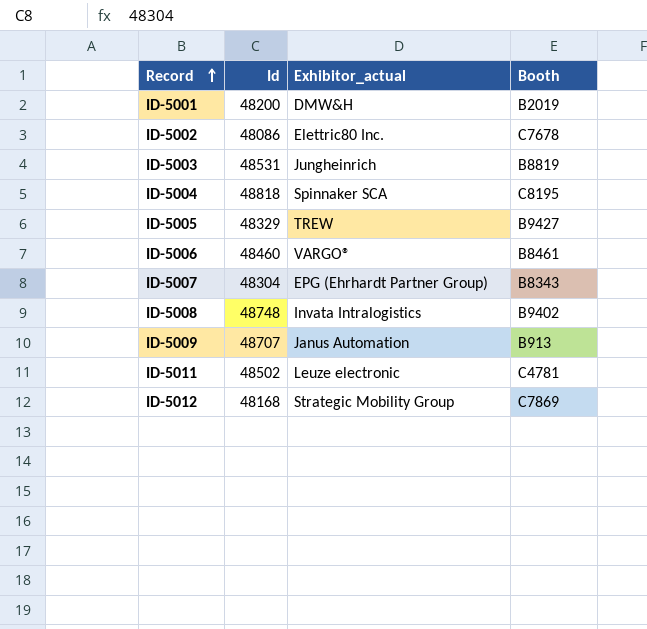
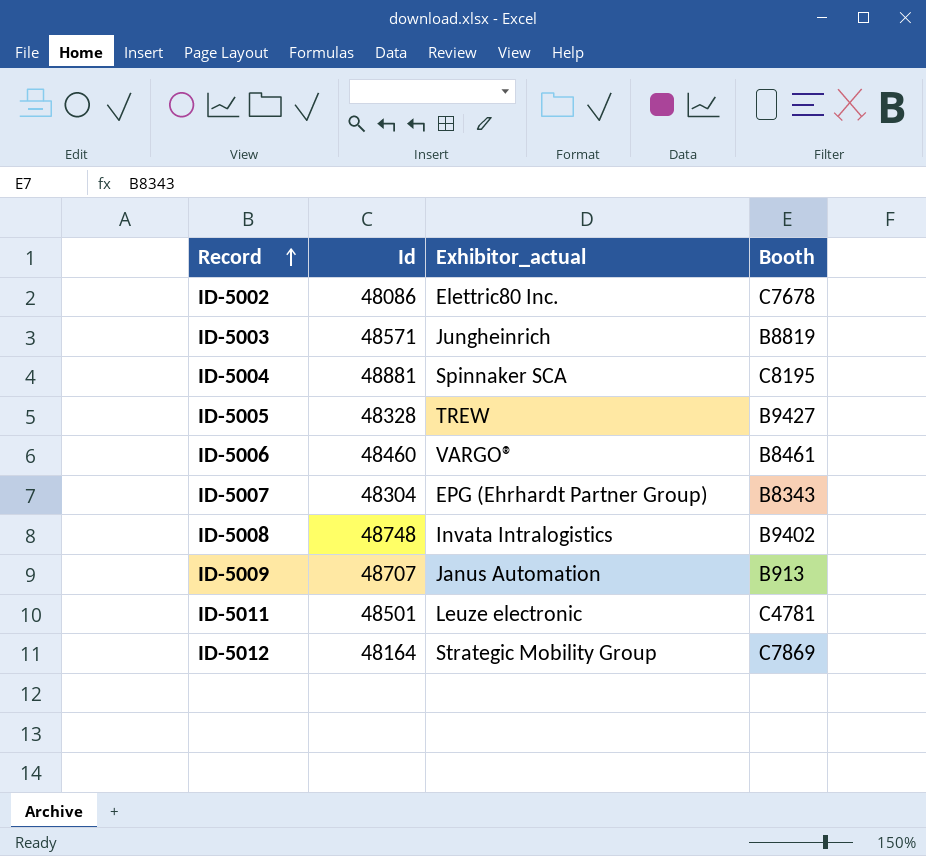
row ID-5001: 48200 | DMW&H | B2019 -> none
ID-5003 | Id: 48531 -> 48571
ID-5004 | Id: 48818 -> 48881
ID-5005 | Id: 48329 -> 48328
ID-5011 | Id: 48502 -> 48501
ID-5012 | Id: 48168 -> 48164

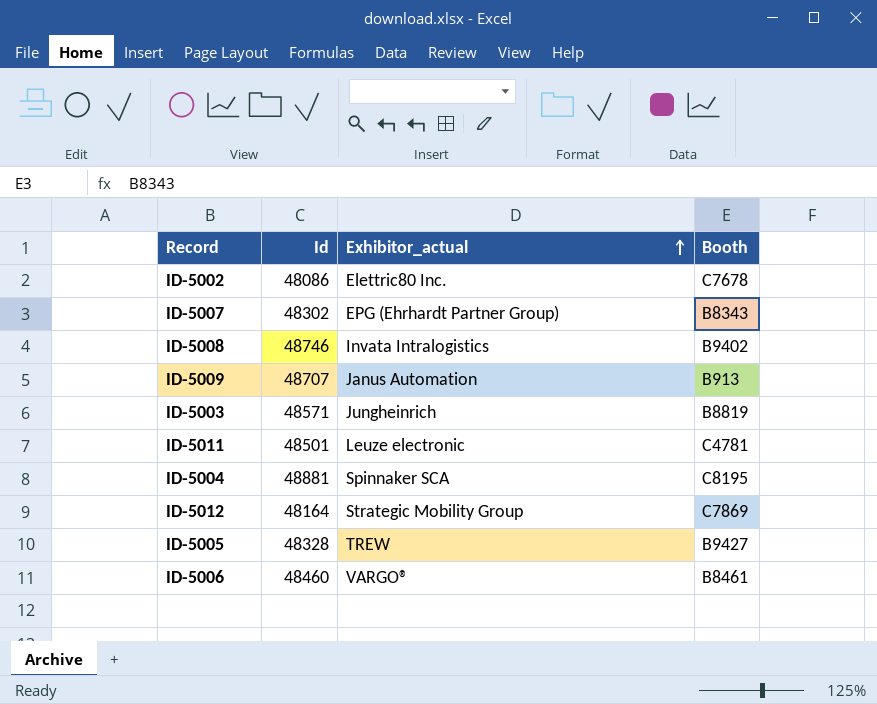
row order: Record ascending -> Exhibitor_actual ascending
ID-5007 | Id: 48304 -> 48302
ID-5008 | Id: 48748 -> 48746

